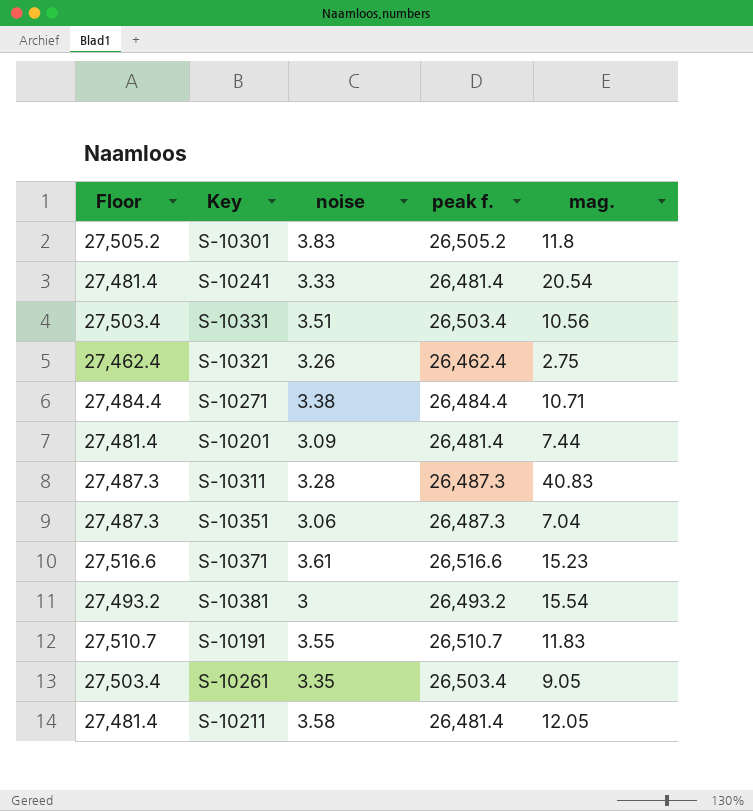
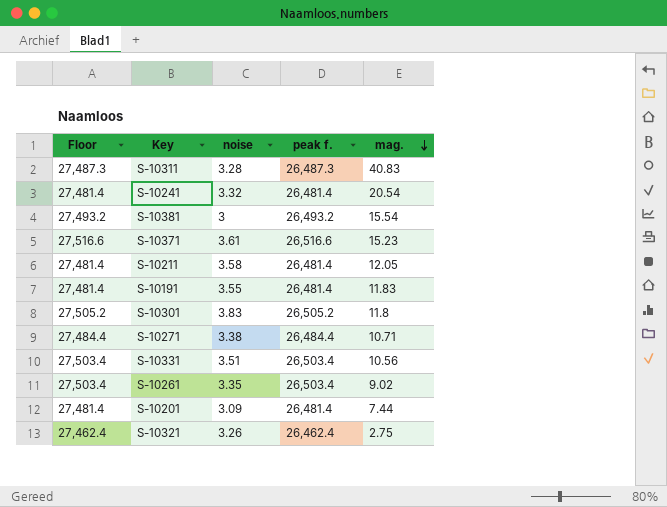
row order: none -> mag. descending
row S-10351: 27,487.3 | 3.06 | 26,487.3 | 7.04 -> none
S-10241 | noise: 3.33 -> 3.32
S-10191 | Floor: 27,510.7 -> 27,481.4
S-10191 | peak f.: 26,510.7 -> 26,481.4
S-10261 | mag.: 9.05 -> 9.02

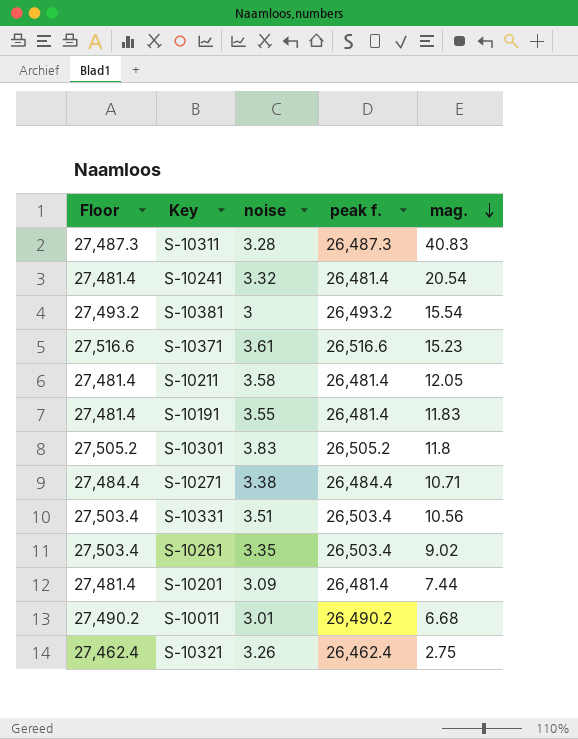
row S-10011: none -> 27,490.2 | 3.01 | 26,490.2 | 6.68

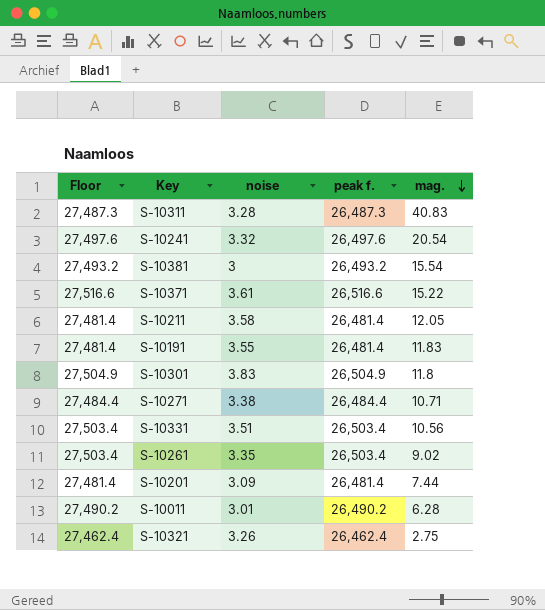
S-10241 | Floor: 27,481.4 -> 27,497.6
S-10241 | peak f.: 26,481.4 -> 26,497.6
S-10371 | mag.: 15.23 -> 15.22
S-10301 | Floor: 27,505.2 -> 27,504.9
S-10301 | peak f.: 26,505.2 -> 26,504.9
S-10011 | mag.: 6.68 -> 6.28

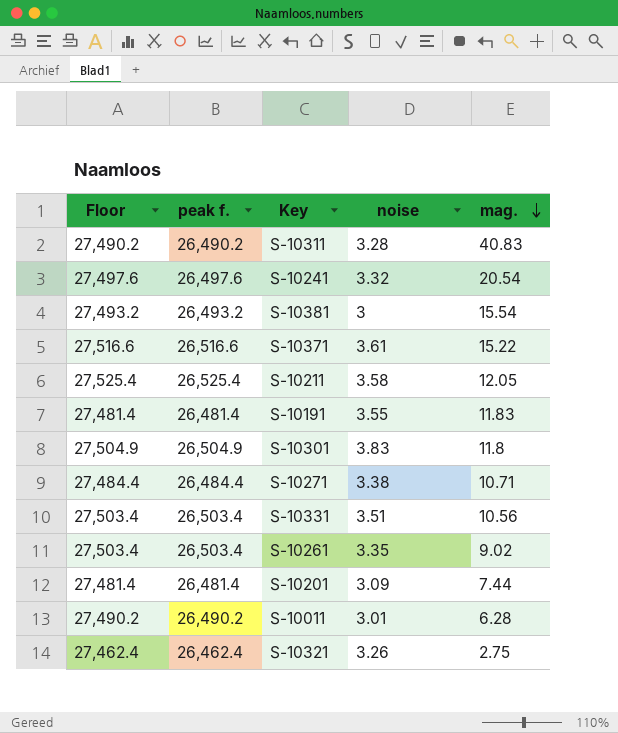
column peak f. | position: 4 -> 2
S-10311 | Floor: 27,487.3 -> 27,490.2
S-10311 | peak f.: 26,487.3 -> 26,490.2
S-10211 | Floor: 27,481.4 -> 27,525.4
S-10211 | peak f.: 26,481.4 -> 26,525.4

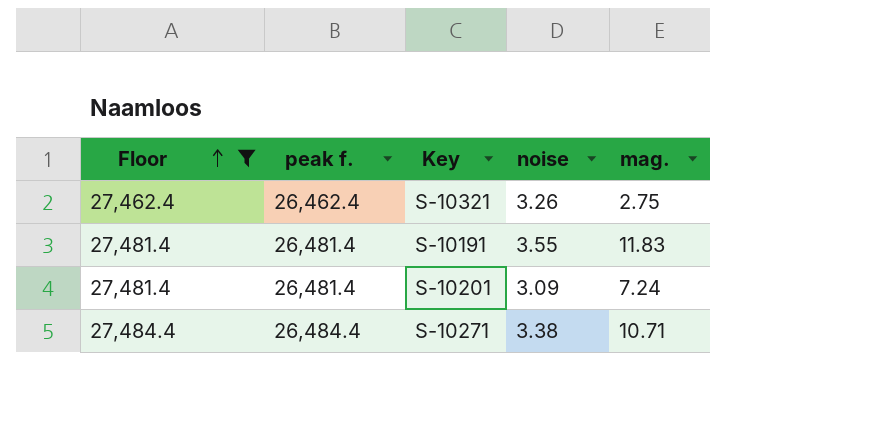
filter: none -> Floor <= 27,484.4
row order: mag. descending -> Floor ascending
S-10201 | mag.: 7.44 -> 7.24

